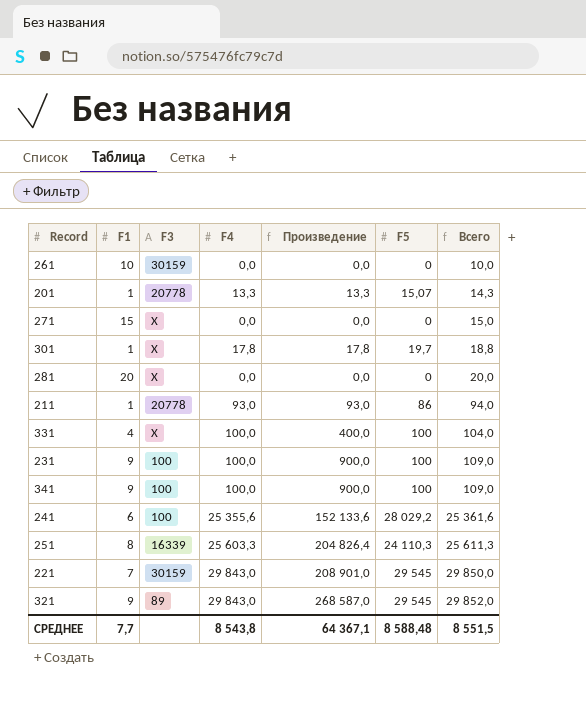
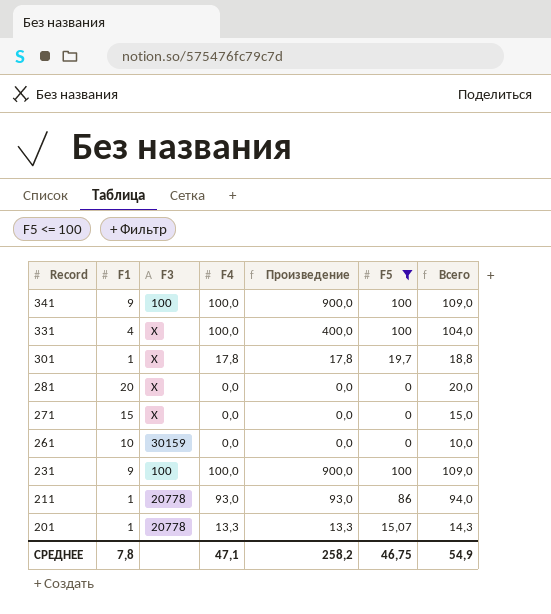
filter: none -> F5 <= 100
row order: Всего ascending -> Record descending
СРЕДНЕЕ | F1: 7,7 -> 7,8
СРЕДНЕЕ | F4: 8 543,8 -> 47,1
СРЕДНЕЕ | Произведение: 64 367,1 -> 258,2
СРЕДНЕЕ | F5: 8 588,48 -> 46,75
СРЕДНЕЕ | Всего: 8 551,5 -> 54,9

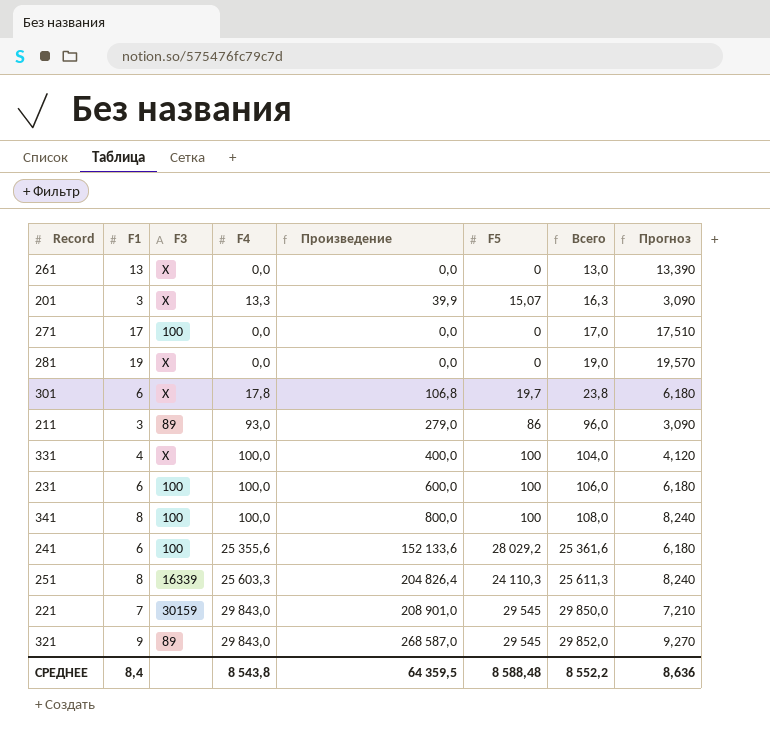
filter: F5 <= 100 -> none
row order: Record descending -> Всего ascending
column Прогноз | formula: none -> [F1] * 1,03
261 | F1: 10 -> 13
261 | F3: 30159 -> Х
261 | Всего: 10,0 -> 13,0
201 | F1: 1 -> 3
201 | F3: 20778 -> Х
201 | Произведение: 13,3 -> 39,9
201 | Всего: 14,3 -> 16,3
271 | F1: 15 -> 17
271 | F3: Х -> 100
271 | Всего: 15,0 -> 17,0
281 | F1: 20 -> 19
281 | Всего: 20,0 -> 19,0
301 | F1: 1 -> 6
301 | Произведение: 17,8 -> 106,8
301 | Всего: 18,8 -> 23,8
211 | F1: 1 -> 3
211 | F3: 20778 -> 89
211 | Произведение: 93,0 -> 279,0
211 | Всего: 94,0 -> 96,0
231 | F1: 9 -> 6
231 | Произведение: 900,0 -> 600,0
231 | Всего: 109,0 -> 106,0
341 | F1: 9 -> 8
341 | Произведение: 900,0 -> 800,0
341 | Всего: 109,0 -> 108,0
СРЕДНЕЕ | F1: 7,8 -> 8,4
СРЕДНЕЕ | F4: 47,1 -> 8 543,8
СРЕДНЕЕ | Произведение: 258,2 -> 64 359,5
СРЕДНЕЕ | F5: 46,75 -> 8 588,48
СРЕДНЕЕ | Всего: 54,9 -> 8 552,2

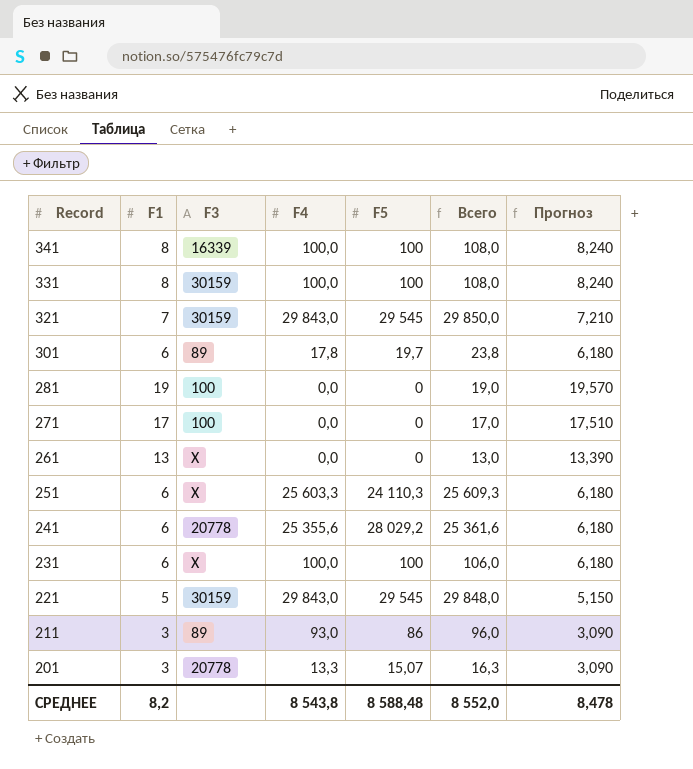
row order: Всего ascending -> Record descending
column Произведение | formula: [F1] * [F4] -> none
341 | F3: 100 -> 16339
331 | F1: 4 -> 8
331 | F3: Х -> 30159
331 | Всего: 104,0 -> 108,0
331 | Прогноз: 4,120 -> 8,240
321 | F1: 9 -> 7
321 | F3: 89 -> 30159
321 | Всего: 29 852,0 -> 29 850,0
321 | Прогноз: 9,270 -> 7,210
301 | F3: Х -> 89
281 | F3: Х -> 100
251 | F1: 8 -> 6
251 | F3: 16339 -> Х
251 | Всего: 25 611,3 -> 25 609,3
251 | Прогноз: 8,240 -> 6,180
241 | F3: 100 -> 20778
231 | F3: 100 -> Х
221 | F1: 7 -> 5
221 | Всего: 29 850,0 -> 29 848,0
221 | Прогноз: 7,210 -> 5,150
201 | F3: Х -> 20778
СРЕДНЕЕ | F1: 8,4 -> 8,2
СРЕДНЕЕ | Всего: 8 552,2 -> 8 552,0
СРЕДНЕЕ | Прогноз: 8,636 -> 8,478

